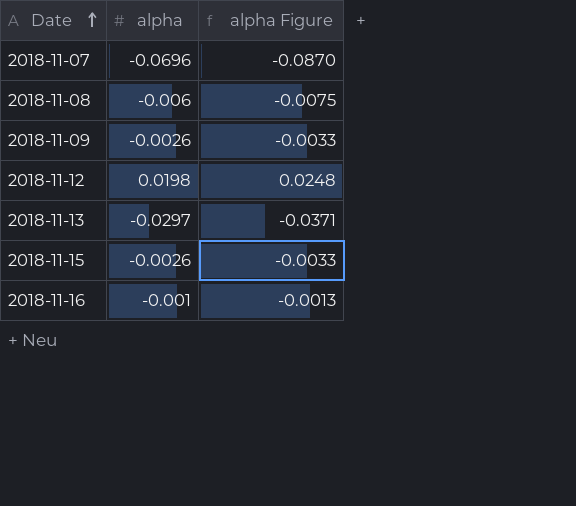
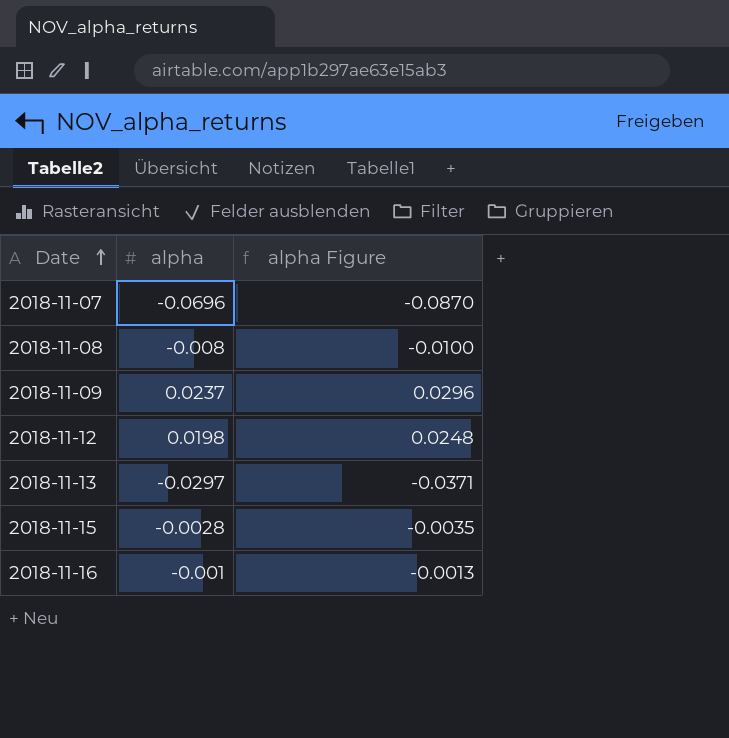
2018-11-08 | alpha: -0.006 -> -0.008
2018-11-08 | alpha Figure: -0.0075 -> -0.0100
2018-11-09 | alpha: -0.0026 -> 0.0237
2018-11-09 | alpha Figure: -0.0033 -> 0.0296
2018-11-15 | alpha: -0.0026 -> -0.0028
2018-11-15 | alpha Figure: -0.0033 -> -0.0035

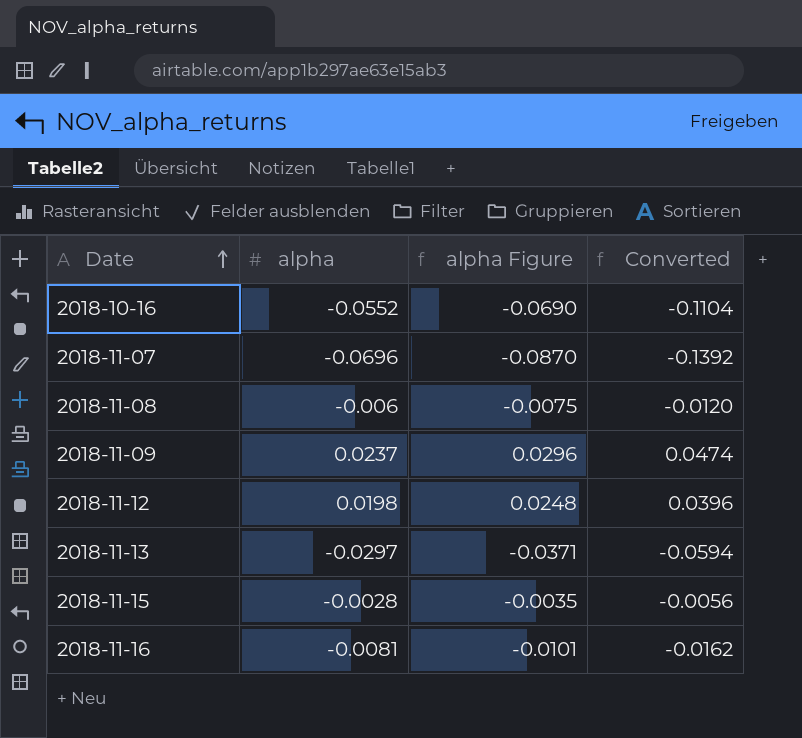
column Converted | formula: none -> [alpha] * 2
row 2018-10-16: none -> -0.0552 | -0.0690 | -0.1104
2018-11-08 | alpha: -0.008 -> -0.006
2018-11-08 | alpha Figure: -0.0100 -> -0.0075
2018-11-16 | alpha: -0.001 -> -0.0081
2018-11-16 | alpha Figure: -0.0013 -> -0.0101

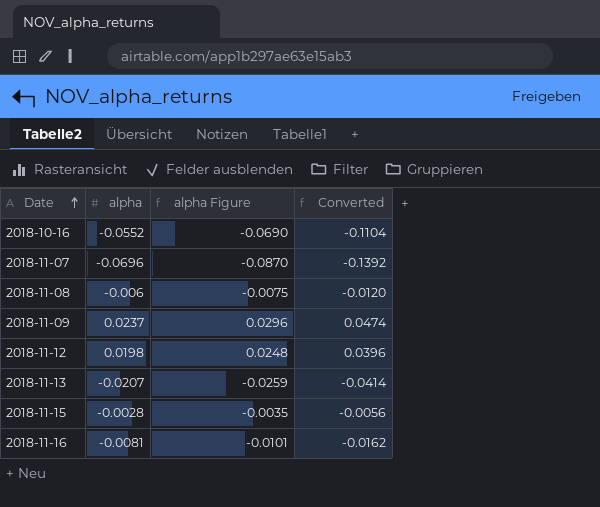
2018-11-13 | alpha: -0.0297 -> -0.0207
2018-11-13 | alpha Figure: -0.0371 -> -0.0259
2018-11-13 | Converted: -0.0594 -> -0.0414

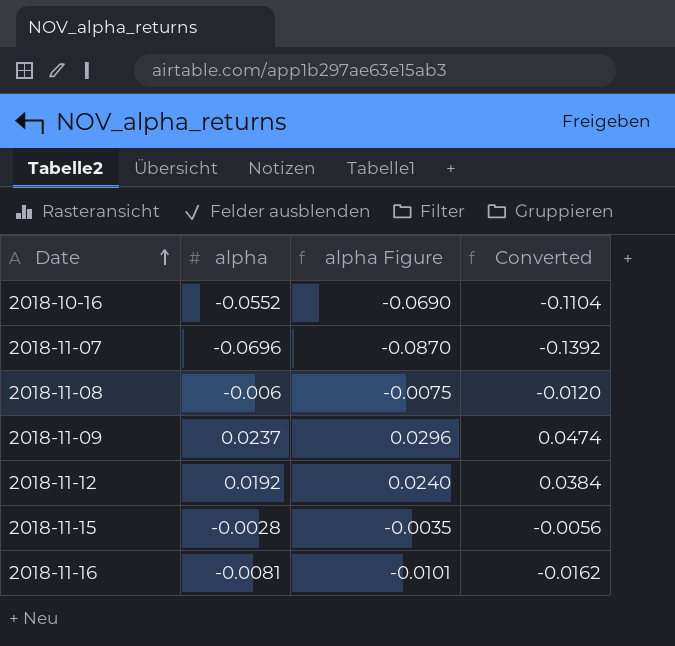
row 2018-11-13: -0.0207 | -0.0259 | -0.0414 -> none
2018-11-12 | alpha: 0.0198 -> 0.0192
2018-11-12 | alpha Figure: 0.0248 -> 0.0240
2018-11-12 | Converted: 0.0396 -> 0.0384

